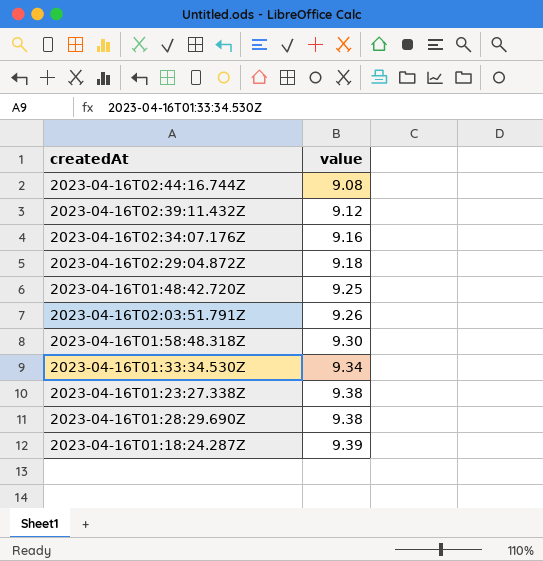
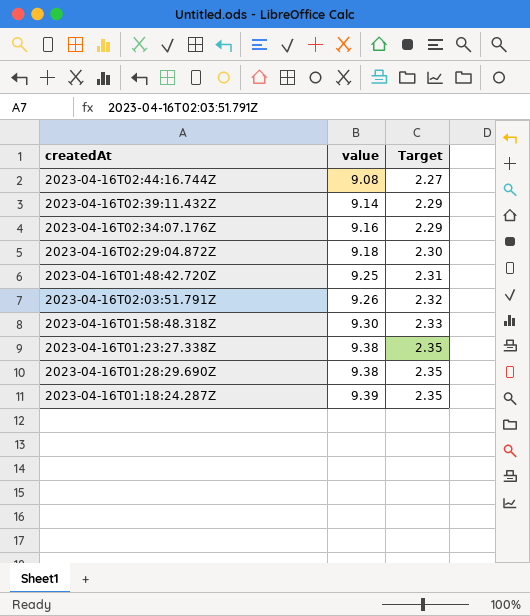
column Target | formula: none -> [value] * 0.25
row 2023-04-16T01:33:34.530Z: 9.34 -> none
2023-04-16T02:39:11.432Z | value: 9.12 -> 9.14

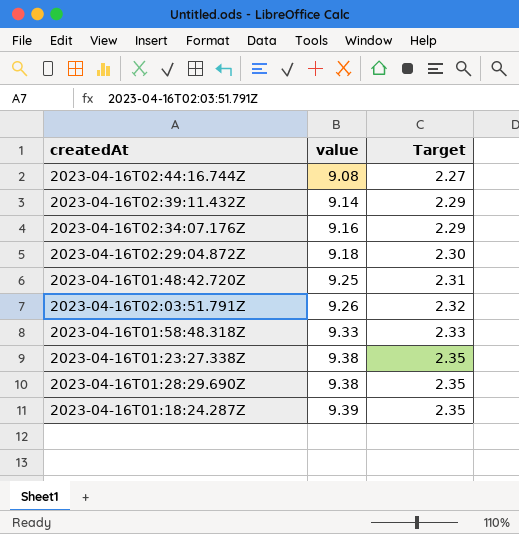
2023-04-16T01:58:48.318Z | value: 9.30 -> 9.33

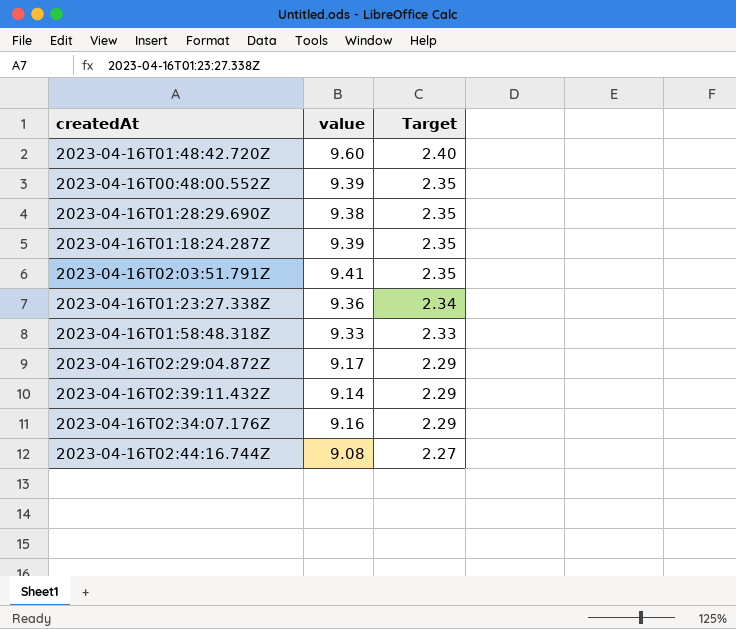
row order: value ascending -> Target descending
2023-04-16T01:48:42.720Z | value: 9.25 -> 9.60
2023-04-16T01:48:42.720Z | Target: 2.31 -> 2.40
row 2023-04-16T00:48:00.552Z: none -> 9.39 | 2.35
2023-04-16T02:03:51.791Z | value: 9.26 -> 9.41
2023-04-16T02:03:51.791Z | Target: 2.32 -> 2.35
2023-04-16T01:23:27.338Z | value: 9.38 -> 9.36
2023-04-16T01:23:27.338Z | Target: 2.35 -> 2.34
2023-04-16T02:29:04.872Z | value: 9.18 -> 9.17
2023-04-16T02:29:04.872Z | Target: 2.30 -> 2.29

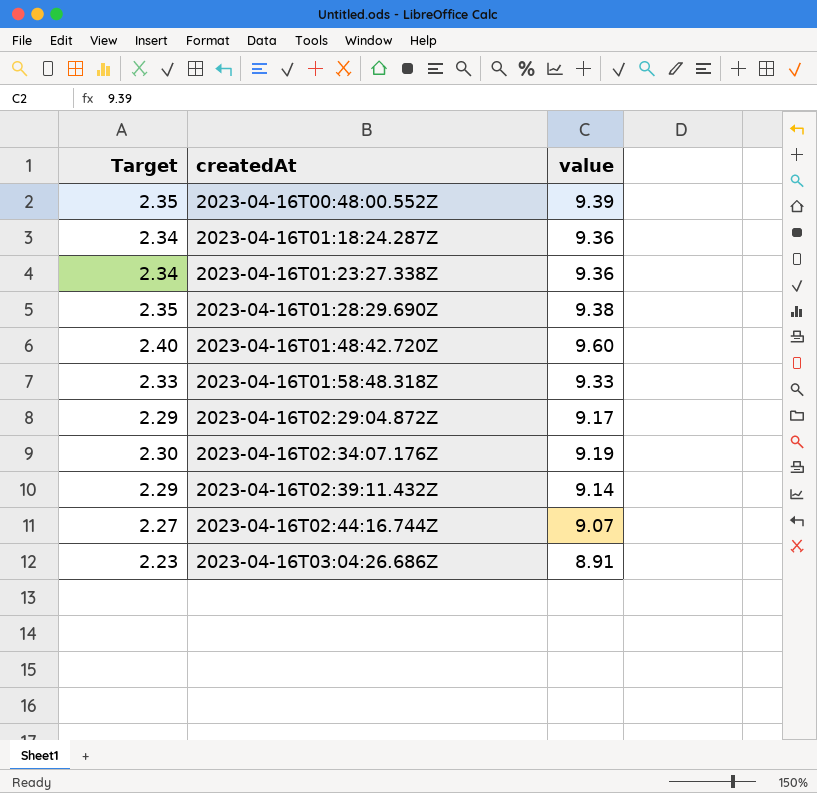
row order: Target descending -> createdAt ascending
column Target | position: 3 -> 1
row 2023-04-16T02:03:51.791Z: 9.41 | 2.35 -> none
2023-04-16T01:18:24.287Z | Target: 2.35 -> 2.34
2023-04-16T01:18:24.287Z | value: 9.39 -> 9.36
2023-04-16T02:34:07.176Z | Target: 2.29 -> 2.30
2023-04-16T02:34:07.176Z | value: 9.16 -> 9.19
2023-04-16T02:44:16.744Z | value: 9.08 -> 9.07
row 2023-04-16T03:04:26.686Z: none -> 2.23 | 8.91

